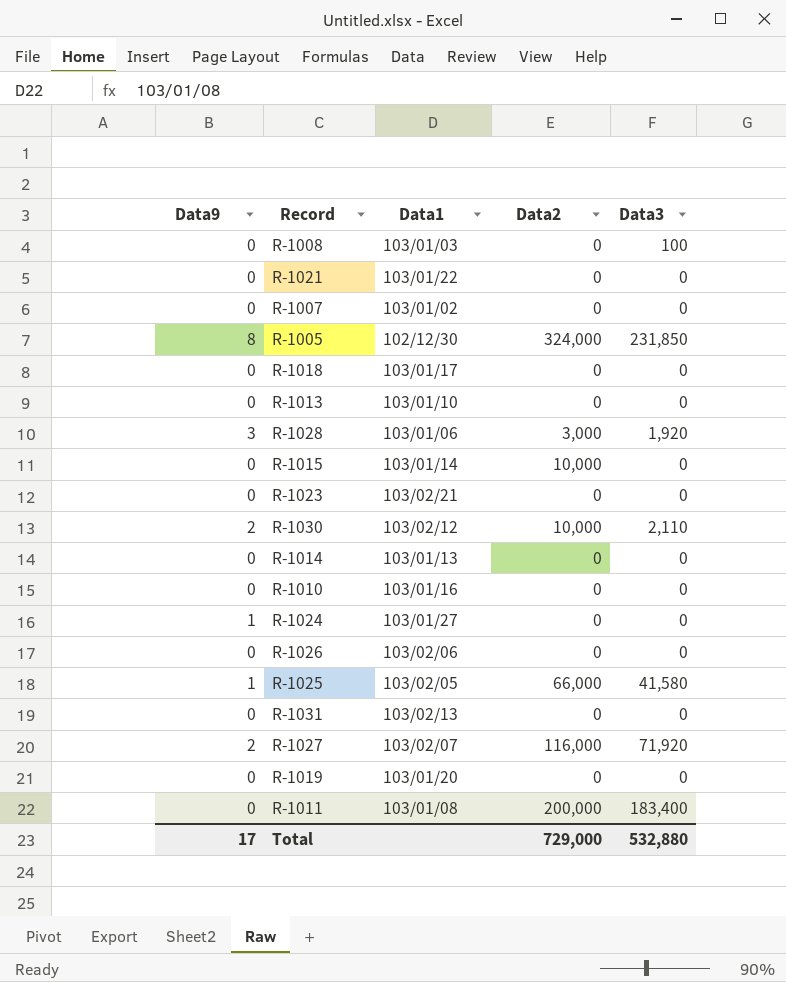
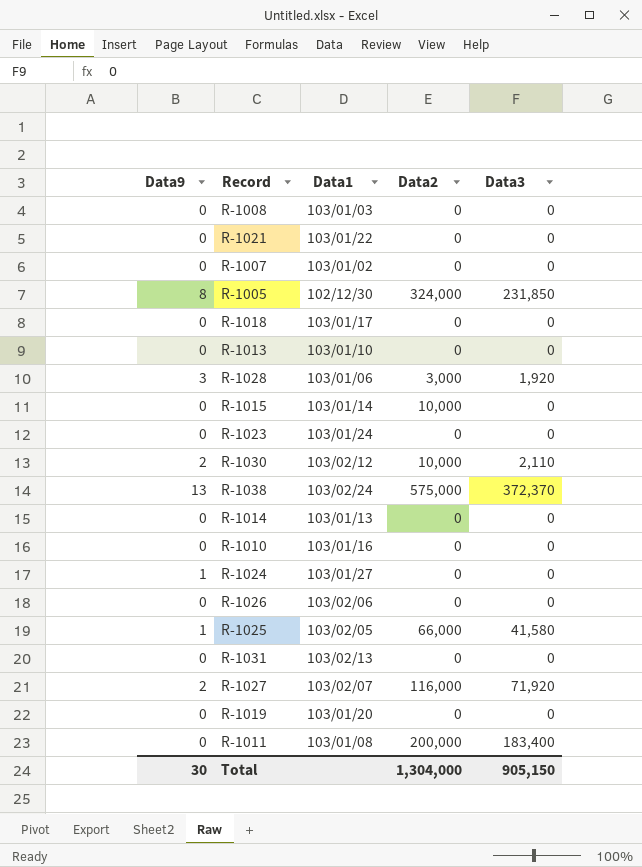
R-1008 | Data3: 100 -> 0
R-1023 | Data1: 103/02/21 -> 103/01/24
row R-1038: none -> 13 | 103/02/24 | 575,000 | 372,370
Total | Data9: 17 -> 30
Total | Data2: 729,000 -> 1,304,000
Total | Data3: 532,880 -> 905,150

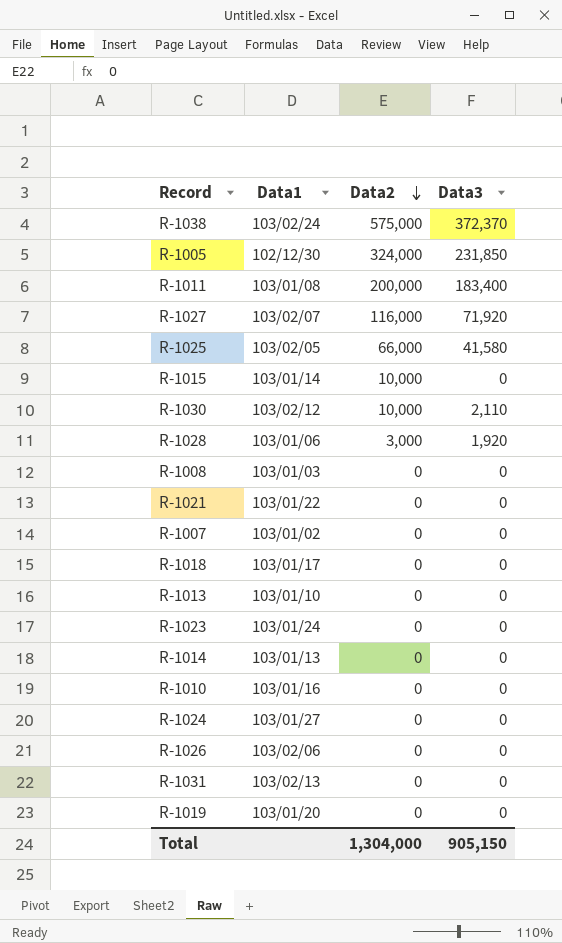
row order: none -> Data2 descending
column Data9 | position: 1 -> none

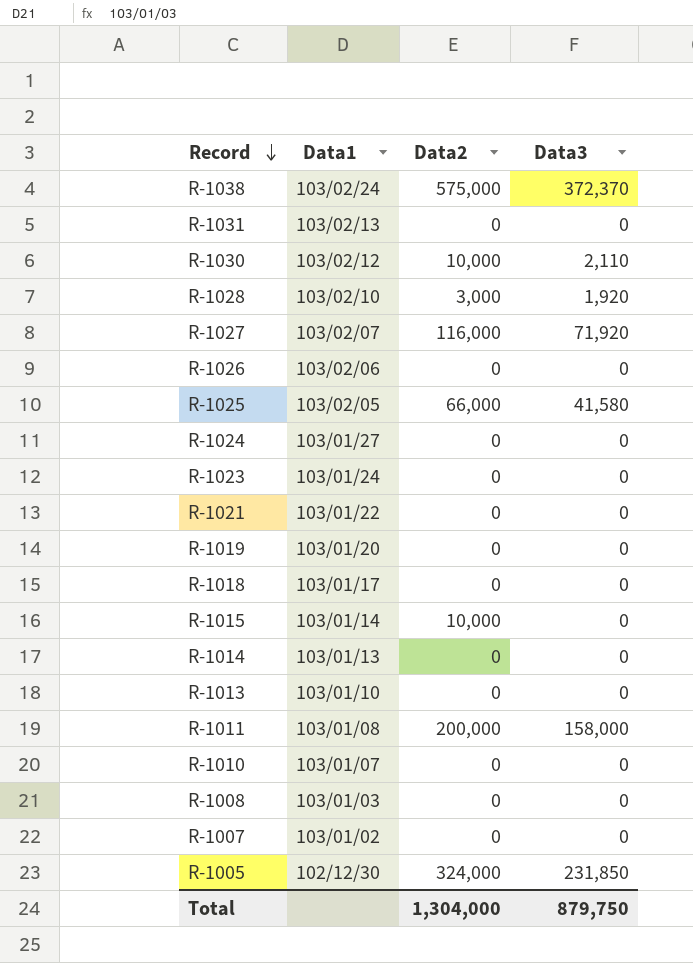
row order: Data2 descending -> Record descending
R-1028 | Data1: 103/01/06 -> 103/02/10
R-1011 | Data3: 183,400 -> 158,000
R-1010 | Data1: 103/01/16 -> 103/01/07
Total | Data3: 905,150 -> 879,750

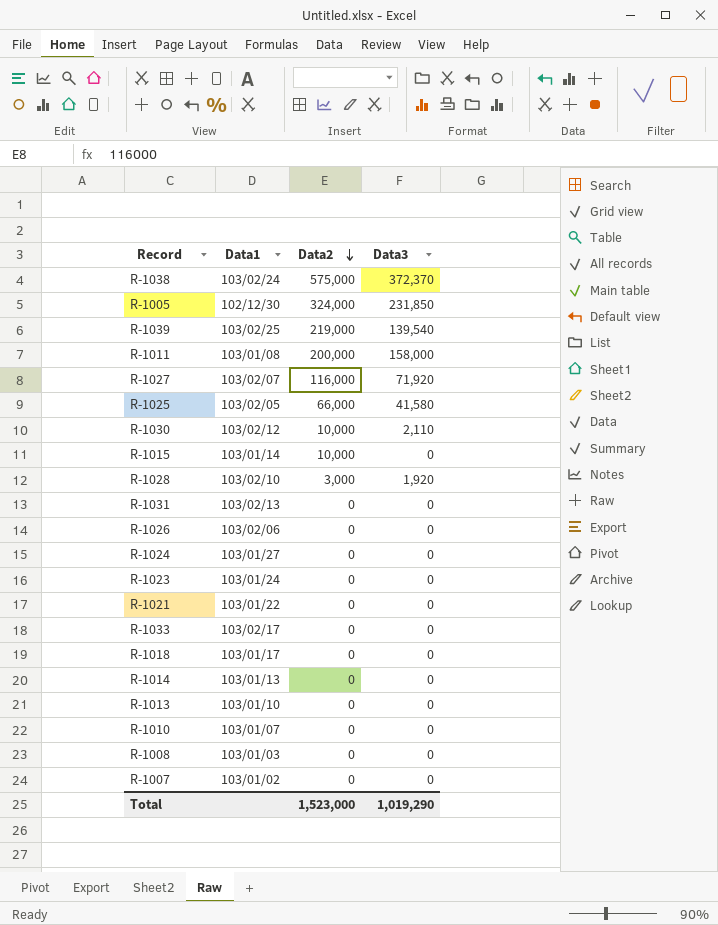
row order: Record descending -> Data2 descending
row R-1019: 103/01/20 | 0 | 0 -> none
row R-1039: none -> 103/02/25 | 219,000 | 139,540
row R-1033: none -> 103/02/17 | 0 | 0
Total | Data2: 1,304,000 -> 1,523,000
Total | Data3: 879,750 -> 1,019,290

